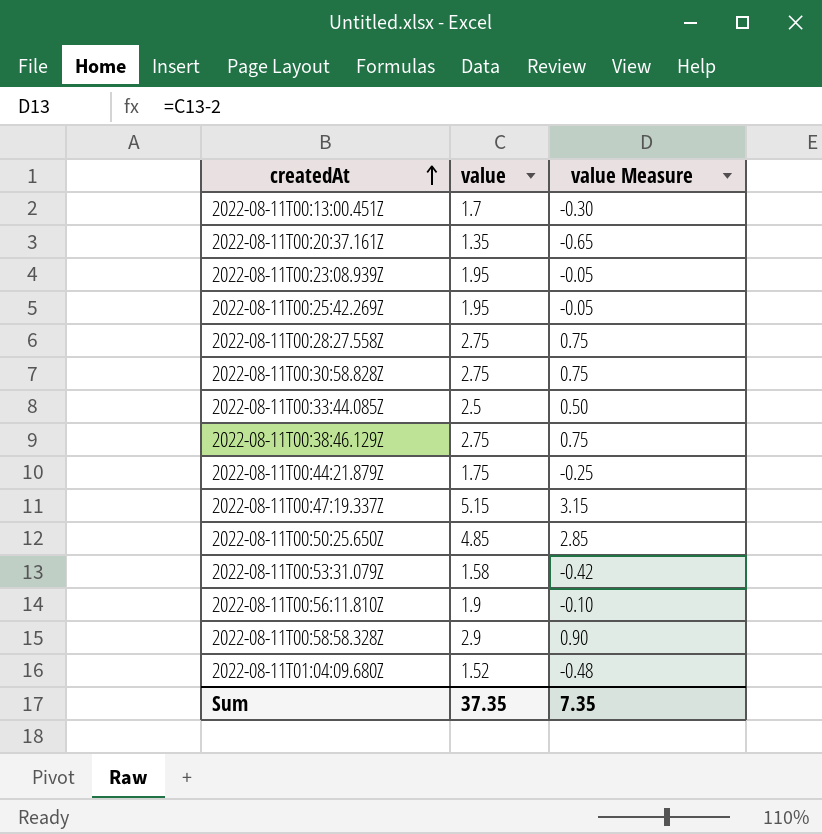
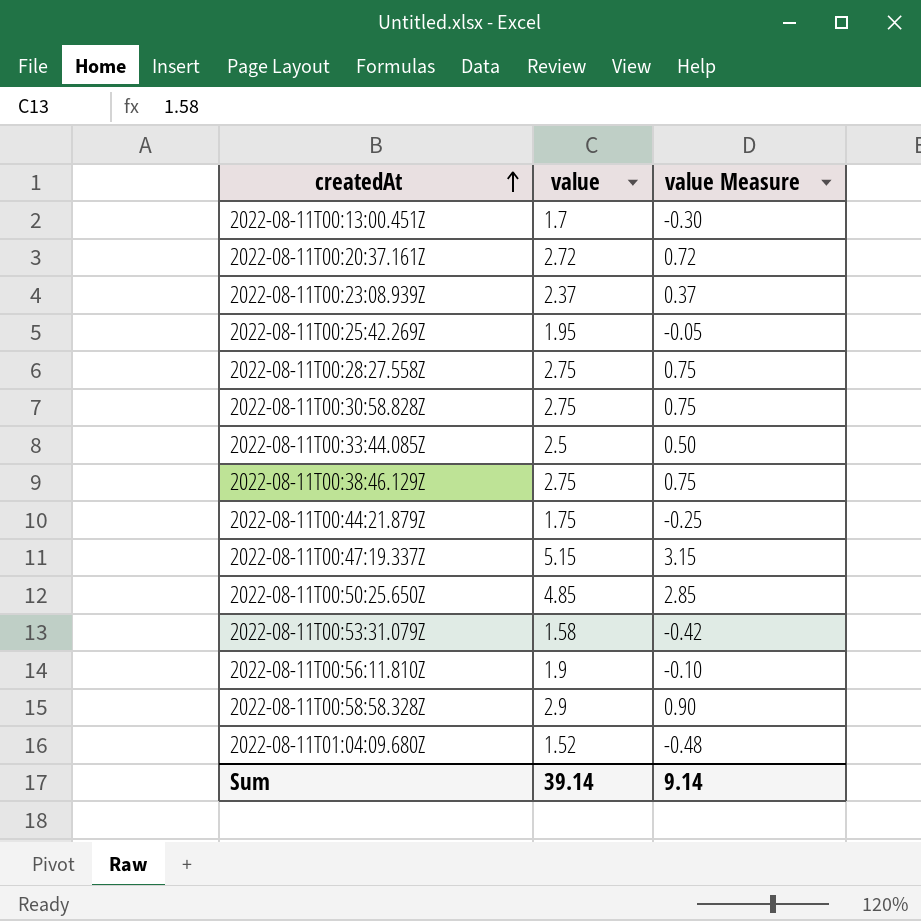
2022-08-11T00:20:37.161Z | value: 1.35 -> 2.72
2022-08-11T00:20:37.161Z | value Measure: -0.65 -> 0.72
2022-08-11T00:23:08.939Z | value: 1.95 -> 2.37
2022-08-11T00:23:08.939Z | value Measure: -0.05 -> 0.37
Sum | value: 37.35 -> 39.14
Sum | value Measure: 7.35 -> 9.14

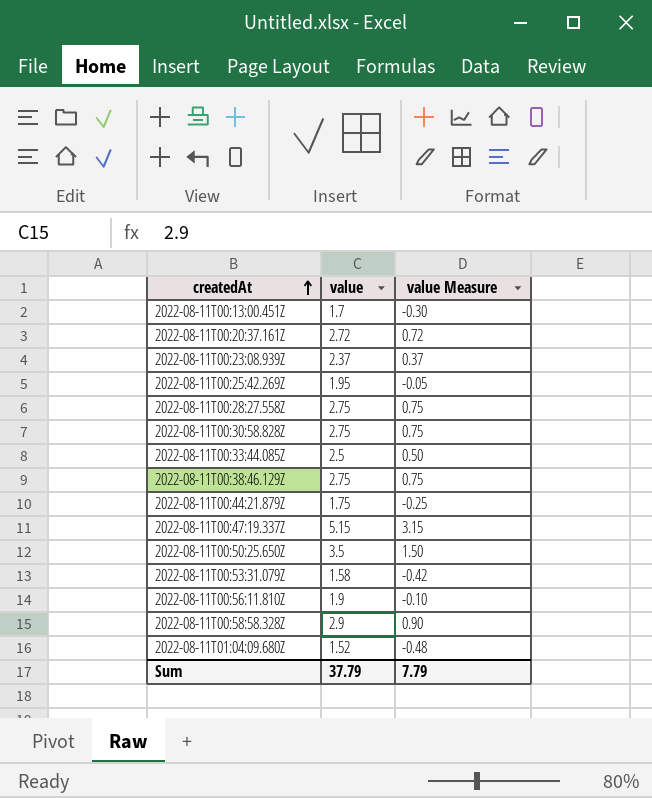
2022-08-11T00:50:25.650Z | value: 4.85 -> 3.5
2022-08-11T00:50:25.650Z | value Measure: 2.85 -> 1.50
Sum | value: 39.14 -> 37.79
Sum | value Measure: 9.14 -> 7.79

